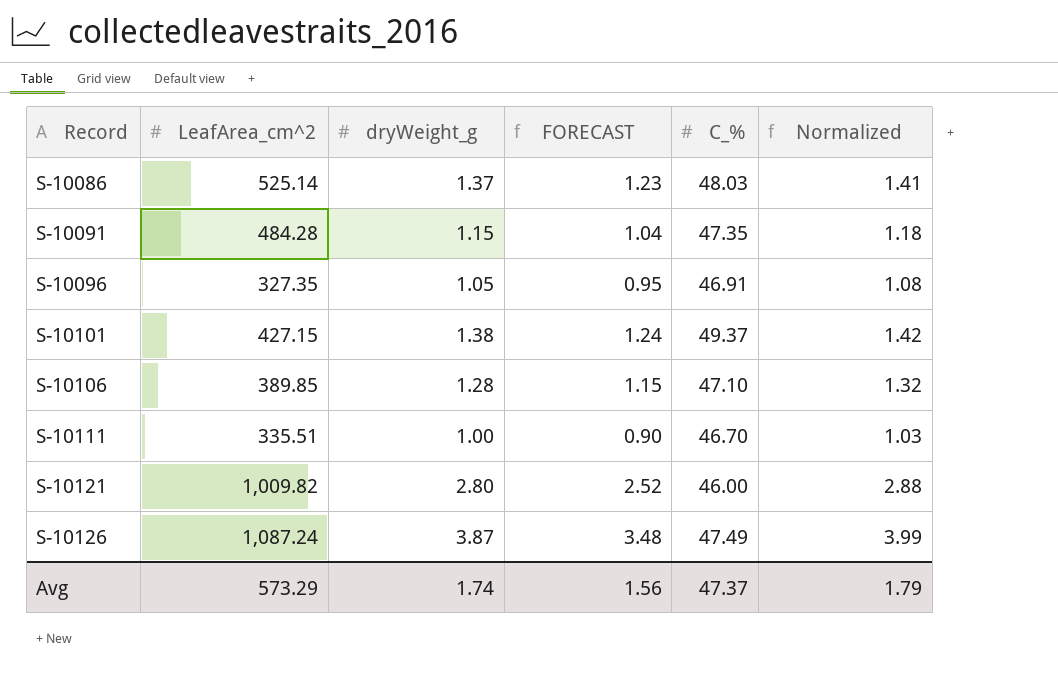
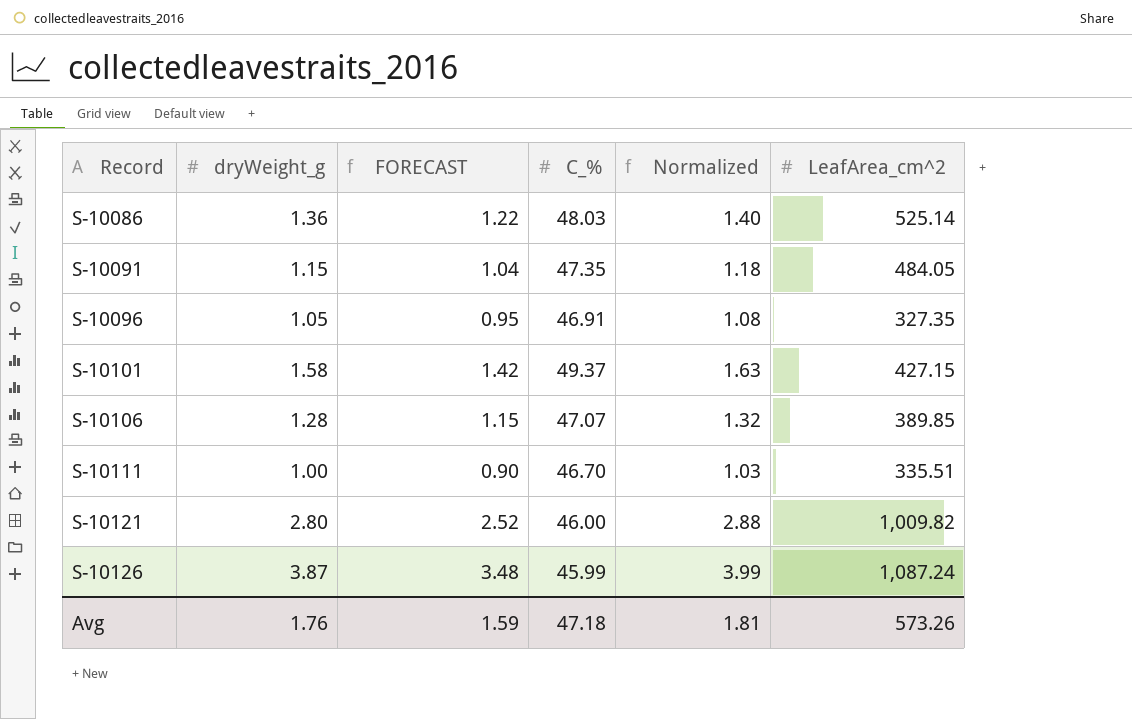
column LeafArea_cm^2 | position: 2 -> 6
S-10086 | dryWeight_g: 1.37 -> 1.36
S-10086 | FORECAST: 1.23 -> 1.22
S-10086 | Normalized: 1.41 -> 1.40
S-10091 | LeafArea_cm^2: 484.28 -> 484.05
S-10101 | dryWeight_g: 1.38 -> 1.58
S-10101 | FORECAST: 1.24 -> 1.42
S-10101 | Normalized: 1.42 -> 1.63
S-10106 | C_%: 47.10 -> 47.07
S-10126 | C_%: 47.49 -> 45.99
Avg | dryWeight_g: 1.74 -> 1.76
Avg | FORECAST: 1.56 -> 1.59
Avg | C_%: 47.37 -> 47.18
Avg | Normalized: 1.79 -> 1.81
Avg | LeafArea_cm^2: 573.29 -> 573.26

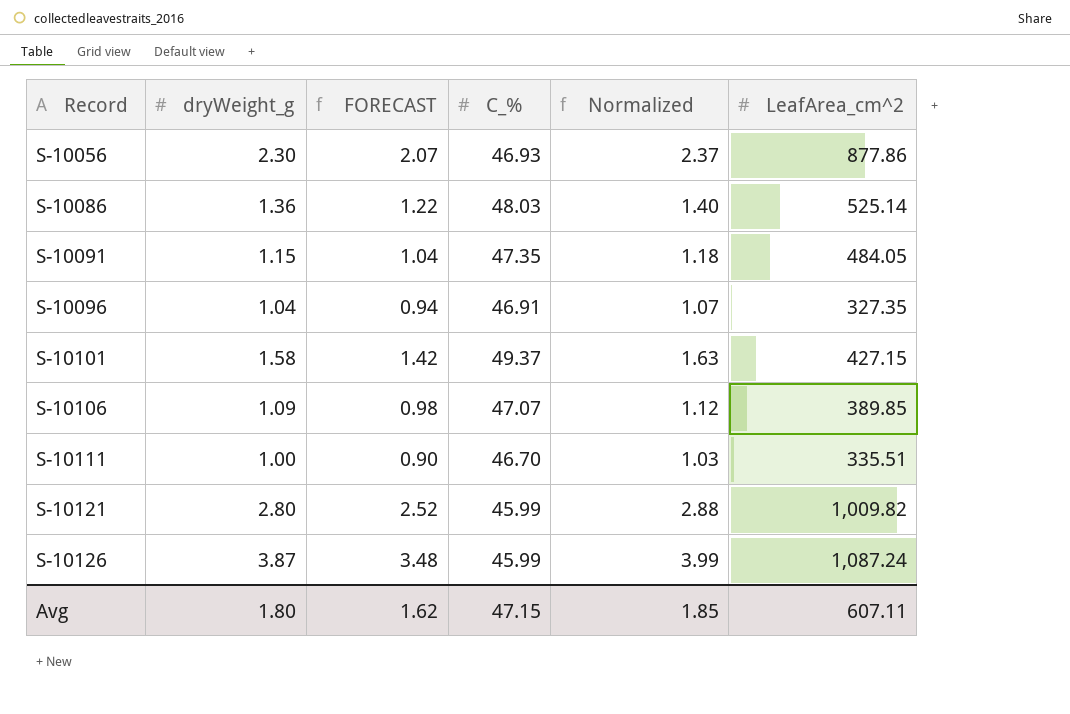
row S-10056: none -> 2.30 | 2.07 | 46.93 | 2.37 | 877.86
S-10096 | dryWeight_g: 1.05 -> 1.04
S-10096 | FORECAST: 0.95 -> 0.94
S-10096 | Normalized: 1.08 -> 1.07
S-10106 | dryWeight_g: 1.28 -> 1.09
S-10106 | FORECAST: 1.15 -> 0.98
S-10106 | Normalized: 1.32 -> 1.12
S-10121 | C_%: 46.00 -> 45.99
Avg | dryWeight_g: 1.76 -> 1.80
Avg | FORECAST: 1.59 -> 1.62
Avg | C_%: 47.18 -> 47.15
Avg | Normalized: 1.81 -> 1.85
Avg | LeafArea_cm^2: 573.26 -> 607.11

